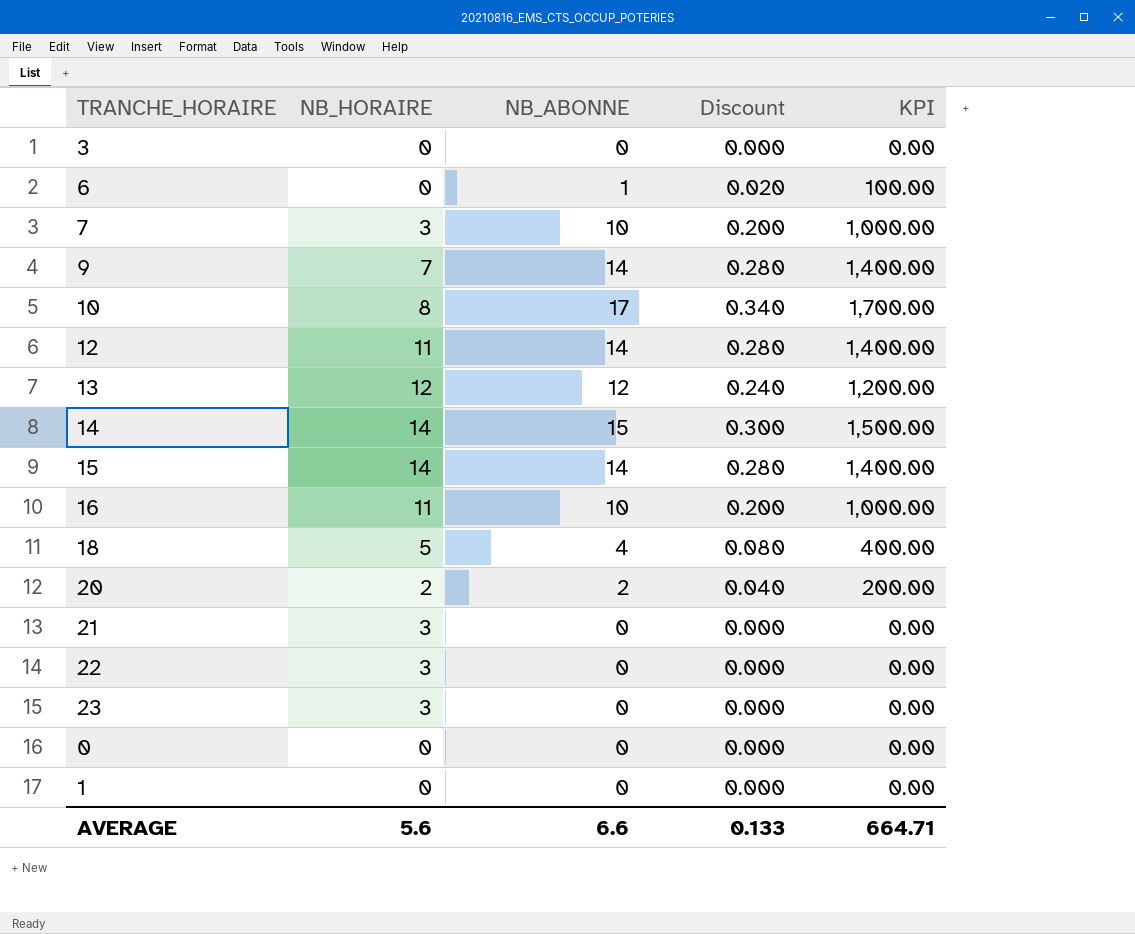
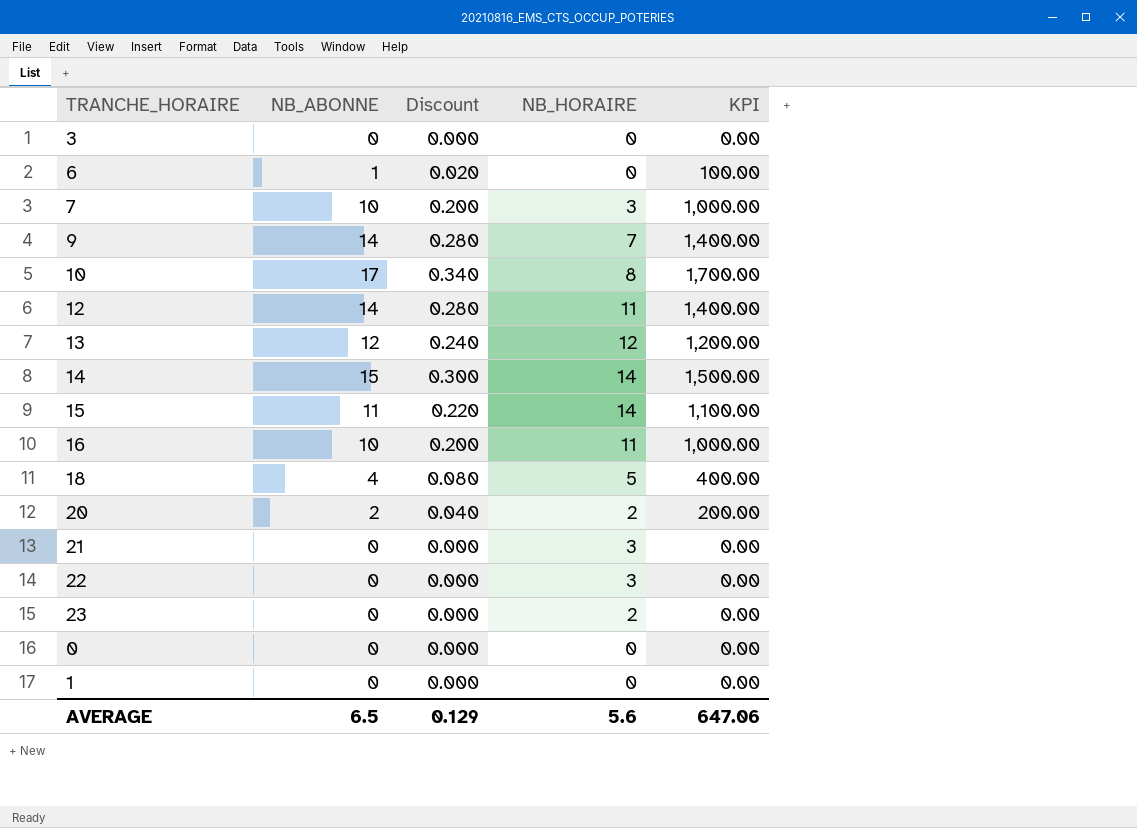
column NB_HORAIRE | position: 2 -> 4
15 | NB_ABONNE: 14 -> 11
15 | Discount: 0.280 -> 0.220
15 | KPI: 1,400.00 -> 1,100.00
23 | NB_HORAIRE: 3 -> 2
AVERAGE | NB_ABONNE: 6.6 -> 6.5
AVERAGE | Discount: 0.133 -> 0.129
AVERAGE | KPI: 664.71 -> 647.06

